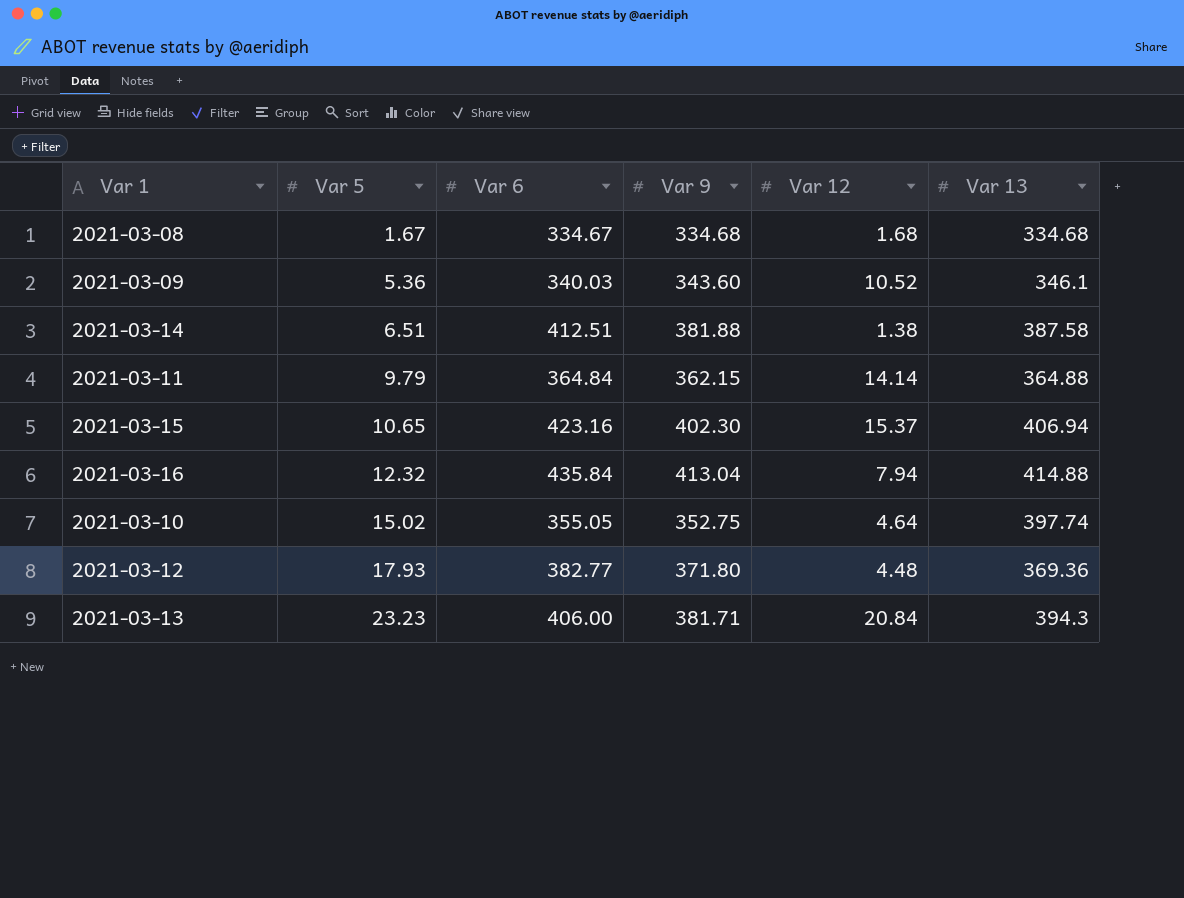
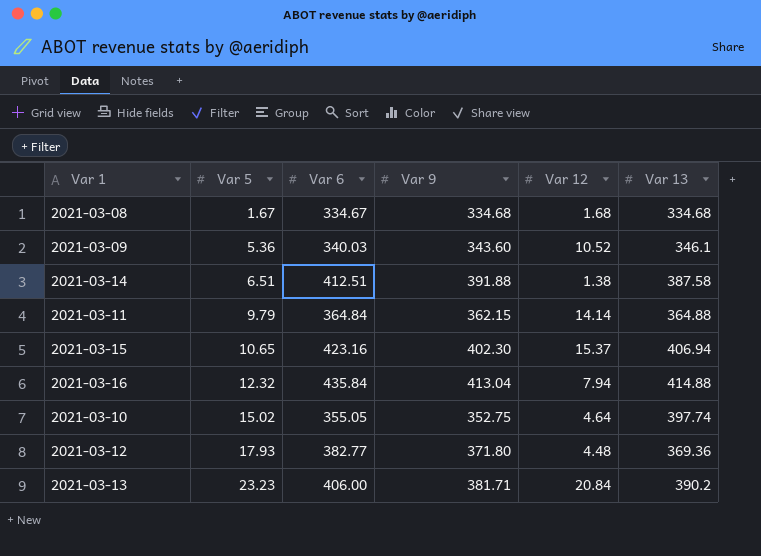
2021-03-14 | Var 9: 381.88 -> 391.88
2021-03-13 | Var 13: 394.3 -> 390.2

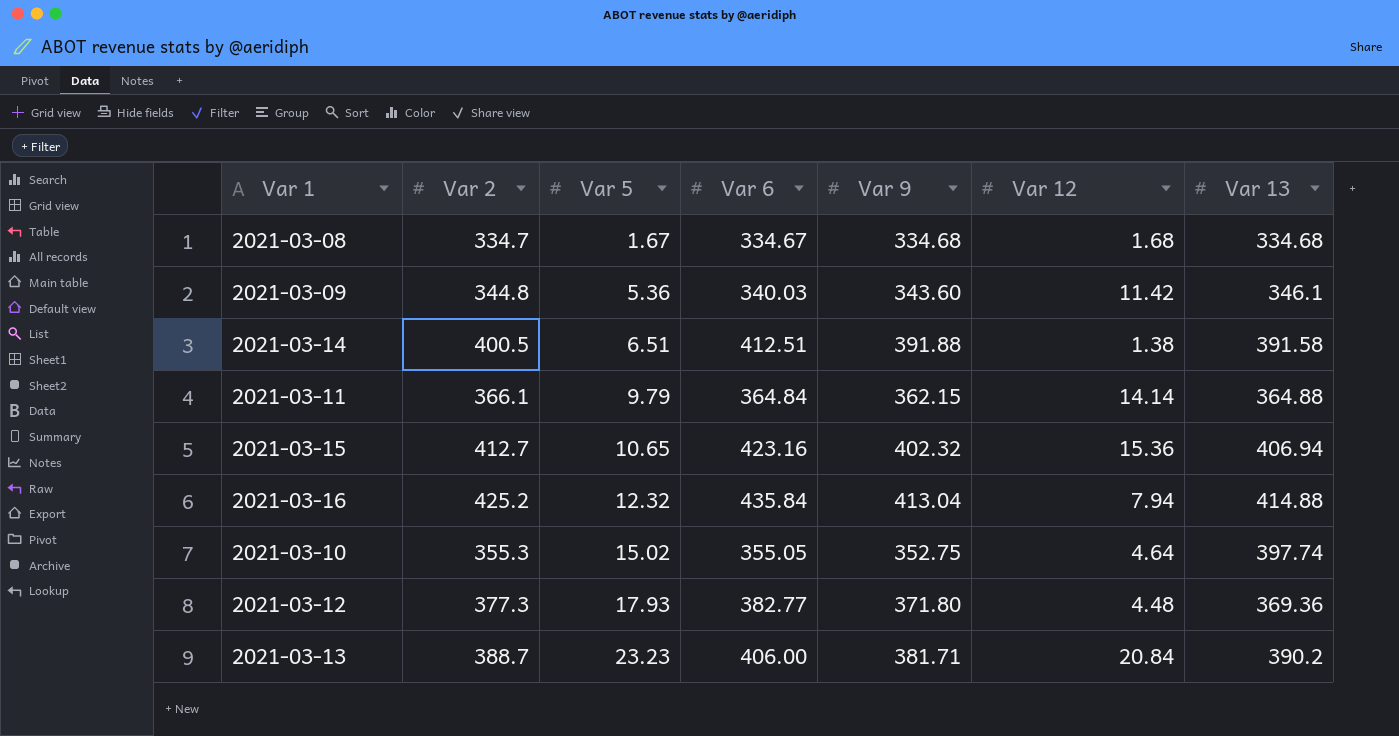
column Var 2 | position: none -> 2
2021-03-09 | Var 12: 10.52 -> 11.42
2021-03-14 | Var 13: 387.58 -> 391.58
2021-03-15 | Var 9: 402.30 -> 402.32
2021-03-15 | Var 12: 15.37 -> 15.36

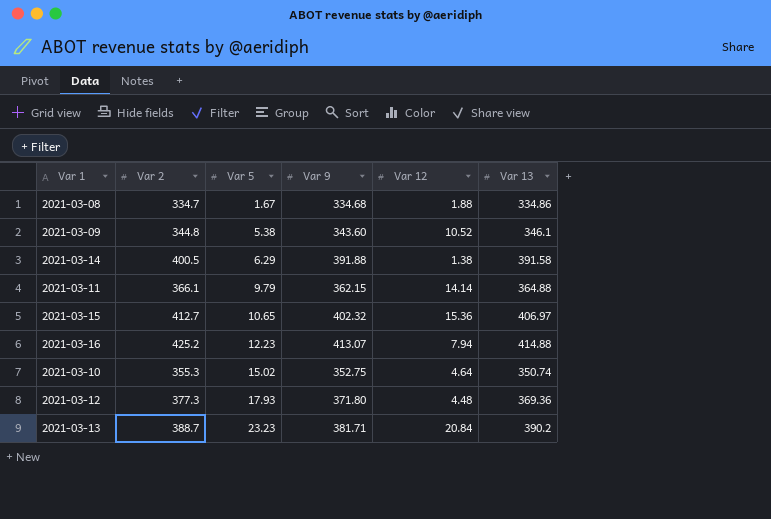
column Var 6 | position: 4 -> none
2021-03-08 | Var 12: 1.68 -> 1.88
2021-03-08 | Var 13: 334.68 -> 334.86
2021-03-09 | Var 5: 5.36 -> 5.38
2021-03-09 | Var 12: 11.42 -> 10.52
2021-03-14 | Var 5: 6.51 -> 6.29
2021-03-15 | Var 13: 406.94 -> 406.97
2021-03-16 | Var 5: 12.32 -> 12.23
2021-03-16 | Var 9: 413.04 -> 413.07
2021-03-10 | Var 13: 397.74 -> 350.74

